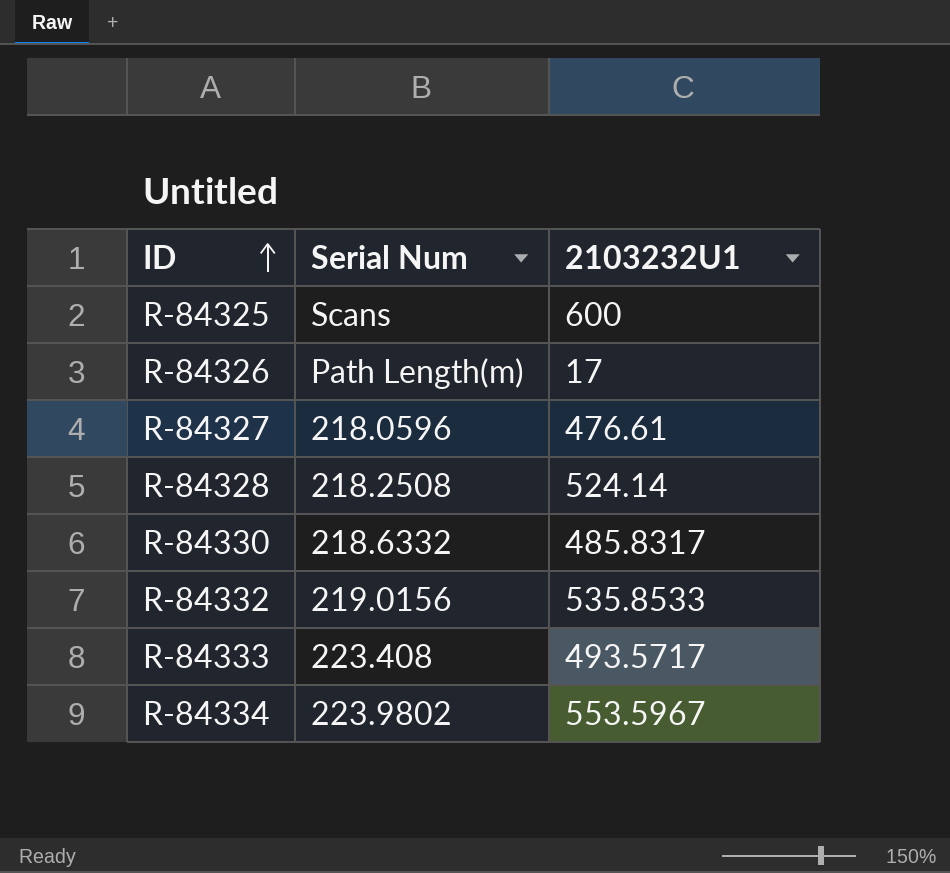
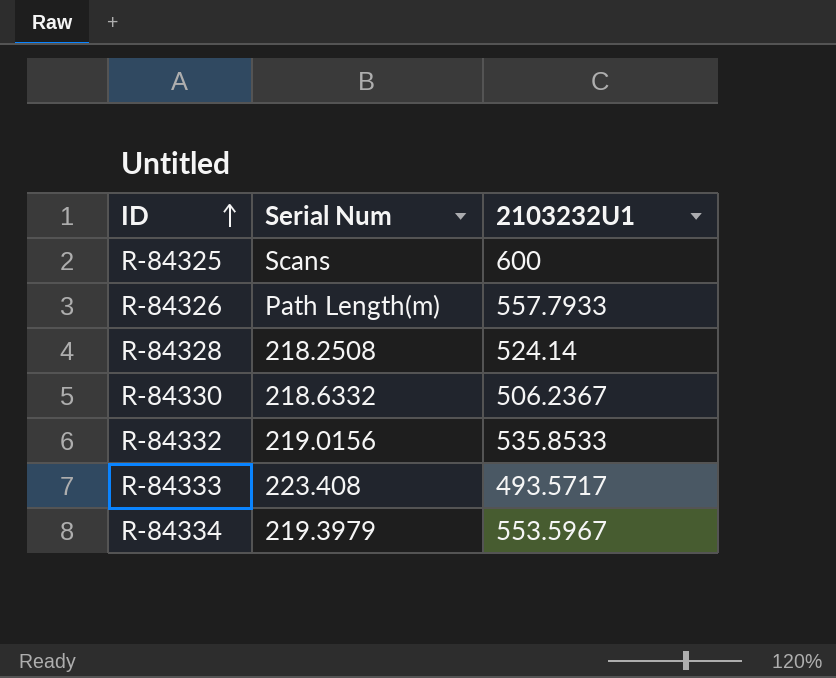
row R-84327: 218.0596 | 476.61 -> none
R-84326 | 2103232U1: 17 -> 557.7933
R-84330 | 2103232U1: 485.8317 -> 506.2367
R-84334 | Serial Num: 223.9802 -> 219.3979

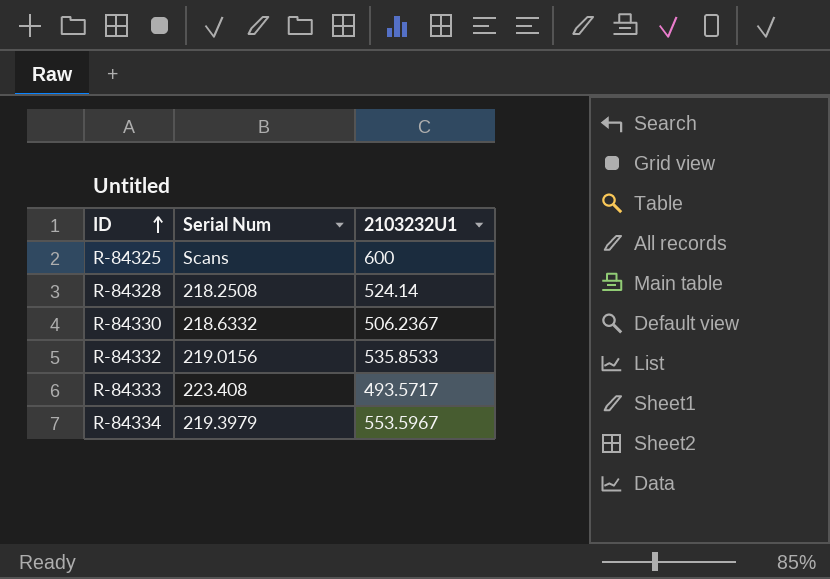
row R-84326: Path Length(m) | 557.7933 -> none

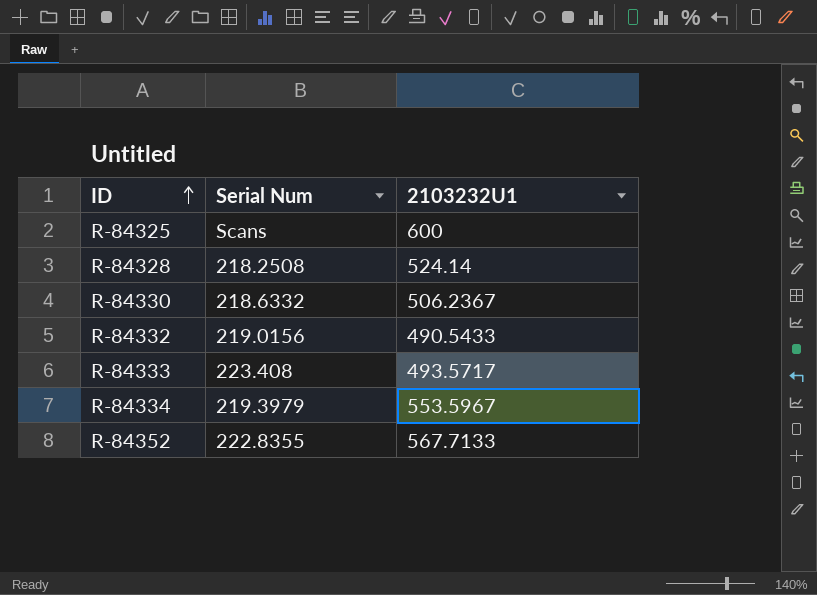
R-84332 | 2103232U1: 535.8533 -> 490.5433
row R-84352: none -> 222.8355 | 567.7133

